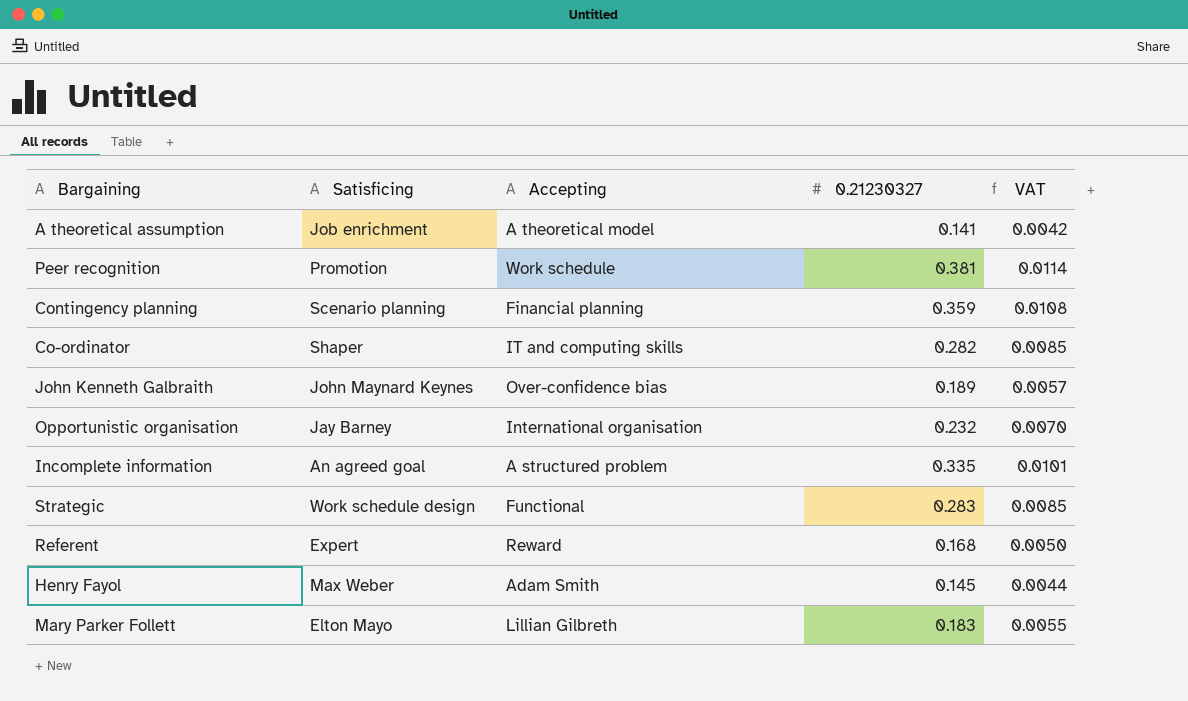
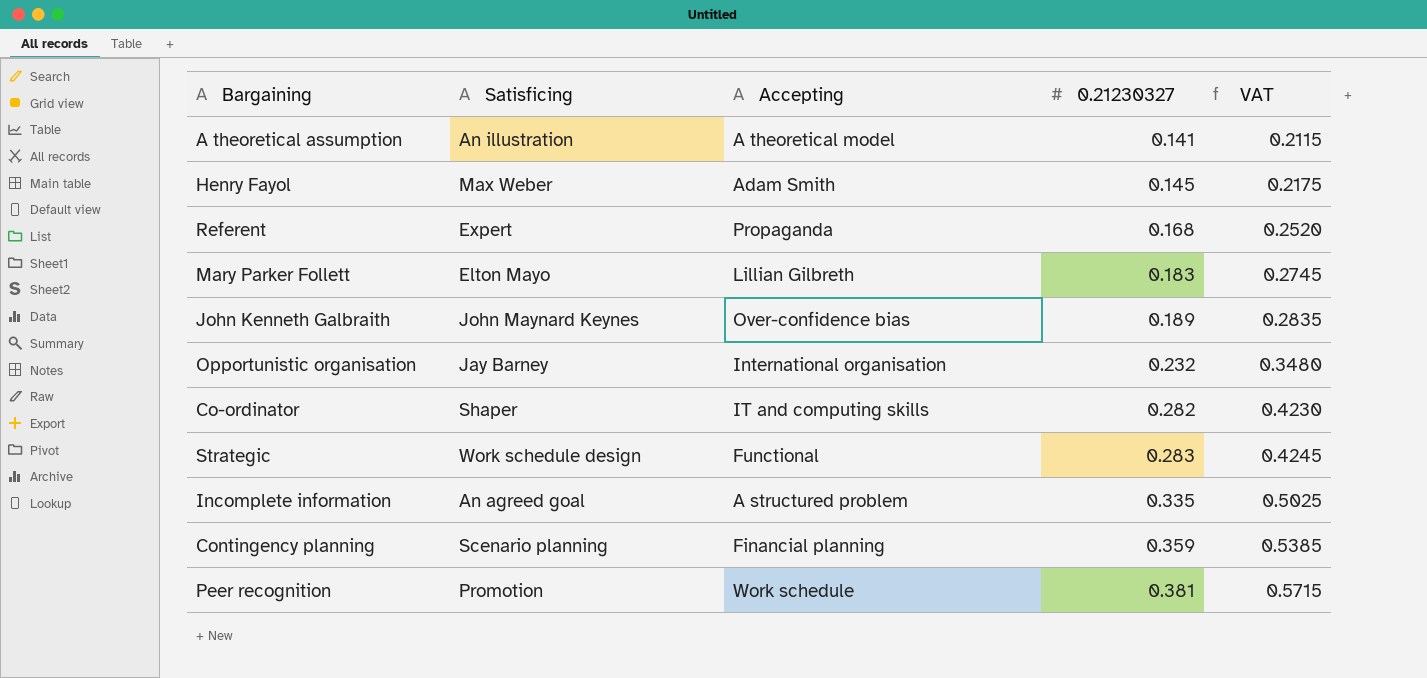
row order: none -> 0.21230327 ascending
column VAT | formula: [0.21230327] * 0.03 -> [0.21230327] * 1.5
A theoretical assumption | Satisficing: Job enrichment -> An illustration
Referent | Accepting: Reward -> Propaganda

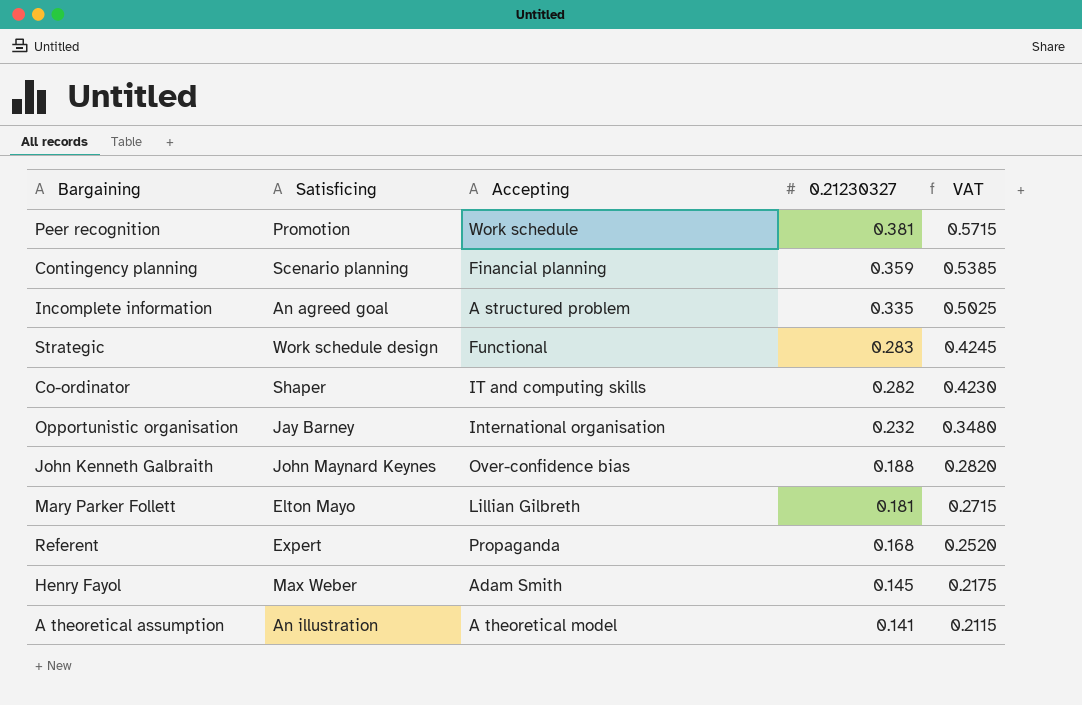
row order: 0.21230327 ascending -> 0.21230327 descending
John Kenneth Galbraith | 0.21230327: 0.189 -> 0.188
John Kenneth Galbraith | VAT: 0.2835 -> 0.2820
Mary Parker Follett | 0.21230327: 0.183 -> 0.181
Mary Parker Follett | VAT: 0.2745 -> 0.2715

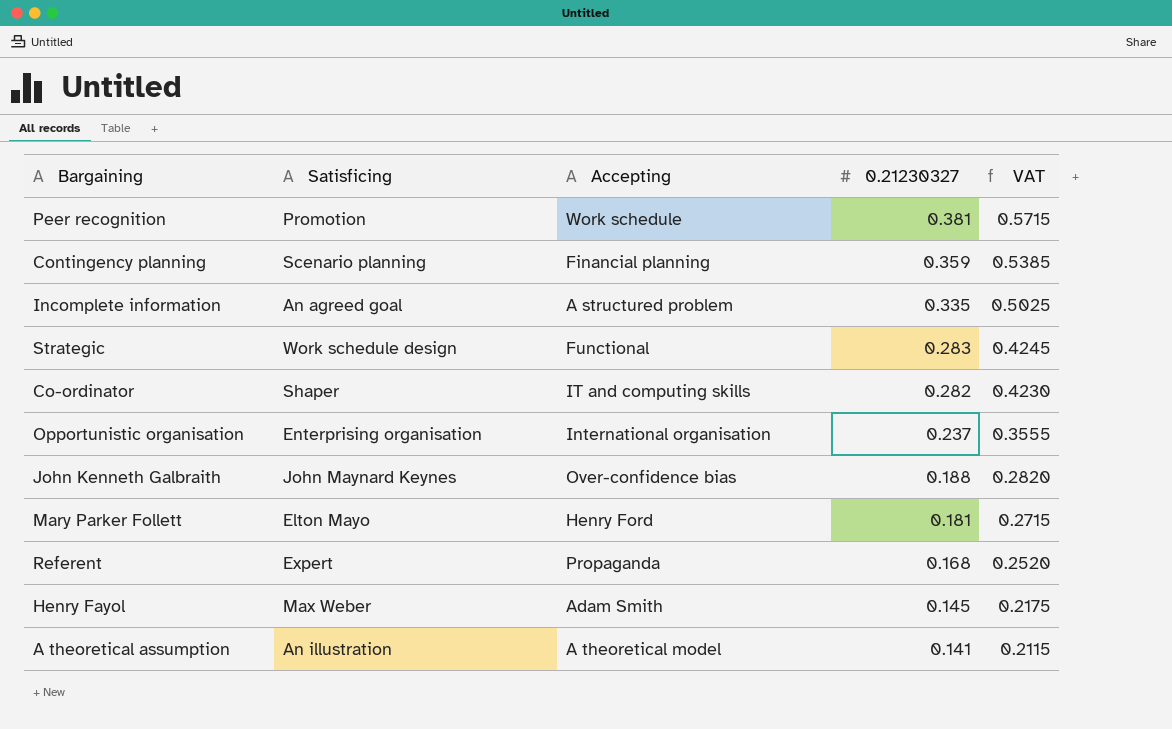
Opportunistic organisation | Satisficing: Jay Barney -> Enterprising organisation
Opportunistic organisation | 0.21230327: 0.232 -> 0.237
Opportunistic organisation | VAT: 0.3480 -> 0.3555
Mary Parker Follett | Accepting: Lillian Gilbreth -> Henry Ford

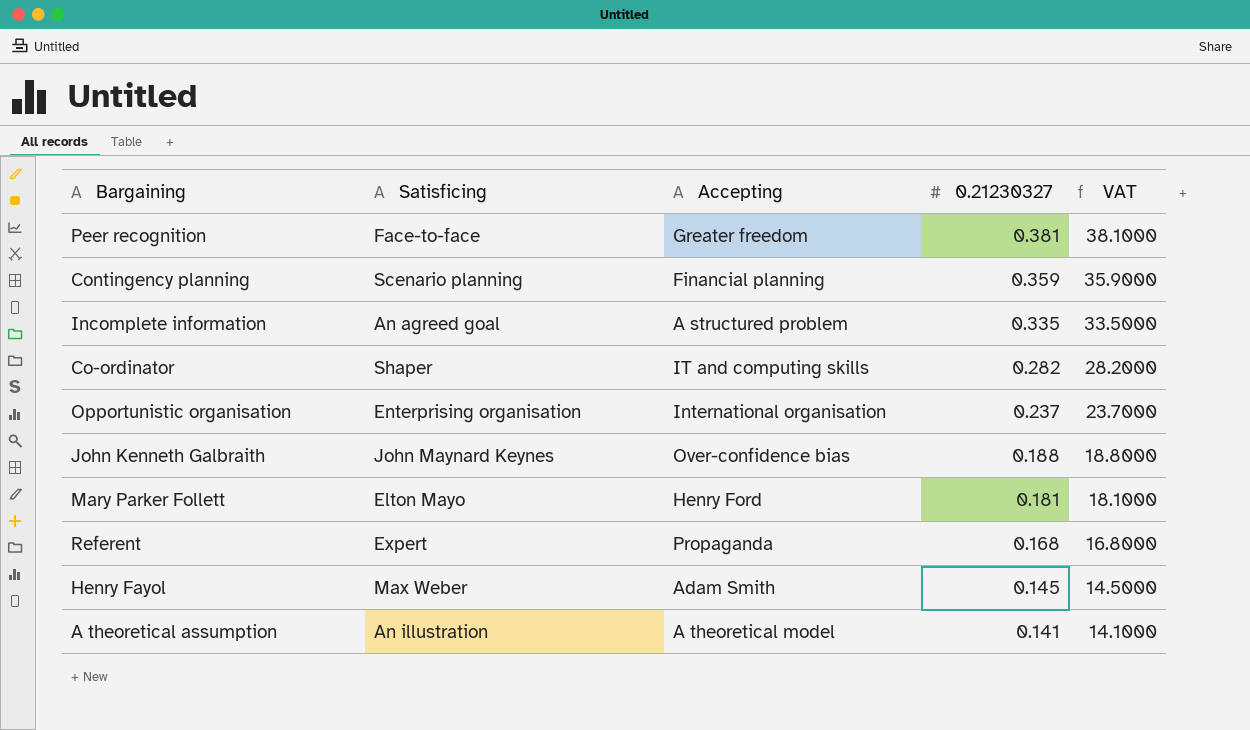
column VAT | formula: [0.21230327] * 1.5 -> [0.21230327] * 100
row Strategic: Work schedule design | Functional | 0.283 | 0.4245 -> none
Peer recognition | Satisficing: Promotion -> Face-to-face
Peer recognition | Accepting: Work schedule -> Greater freedom

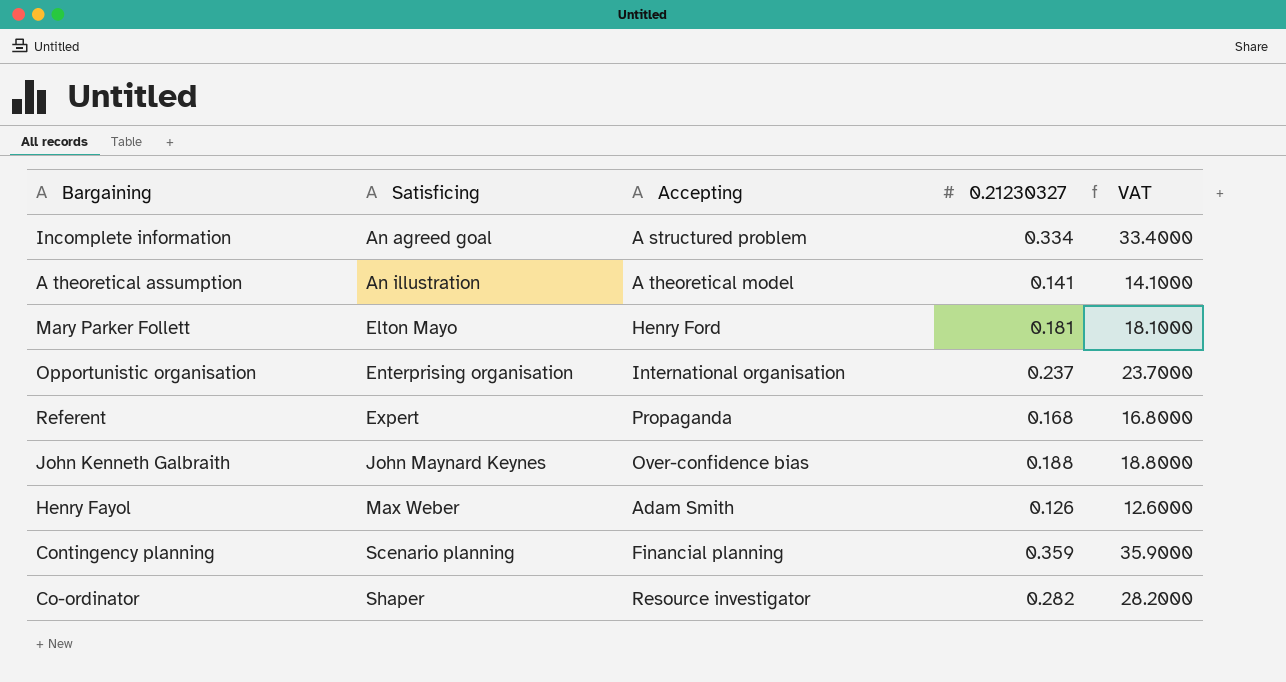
row order: 0.21230327 descending -> Satisficing ascending
row Peer recognition: Face-to-face | Greater freedom | 0.381 | 38.1000 -> none
Incomplete information | 0.21230327: 0.335 -> 0.334
Incomplete information | VAT: 33.5000 -> 33.4000
Henry Fayol | 0.21230327: 0.145 -> 0.126
Henry Fayol | VAT: 14.5000 -> 12.6000
Co-ordinator | Accepting: IT and computing skills -> Resource investigator

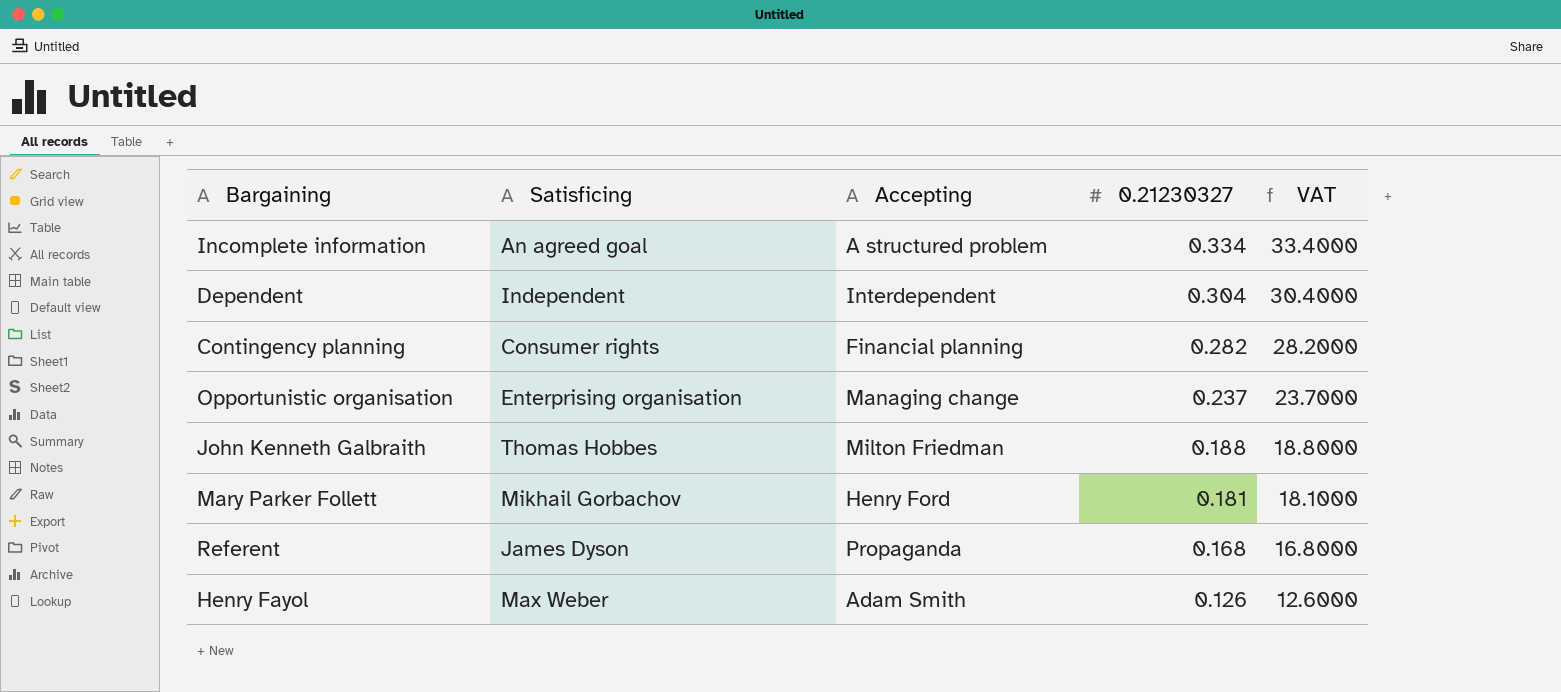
row order: Satisficing ascending -> 0.21230327 descending
row A theoretical assumption: An illustration | A theoretical model | 0.141 | 14.1000 -> none
row Co-ordinator: Shaper | Resource investigator | 0.282 | 28.2000 -> none
row Dependent: none -> Independent | Interdependent | 0.304 | 30.4000
Contingency planning | Satisficing: Scenario planning -> Consumer rights
Contingency planning | 0.21230327: 0.359 -> 0.282
Contingency planning | VAT: 35.9000 -> 28.2000
Opportunistic organisation | Accepting: International organisation -> Managing change
John Kenneth Galbraith | Satisficing: John Maynard Keynes -> Thomas Hobbes
John Kenneth Galbraith | Accepting: Over-confidence bias -> Milton Friedman
Mary Parker Follett | Satisficing: Elton Mayo -> Mikhail Gorbachov
Referent | Satisficing: Expert -> James Dyson

